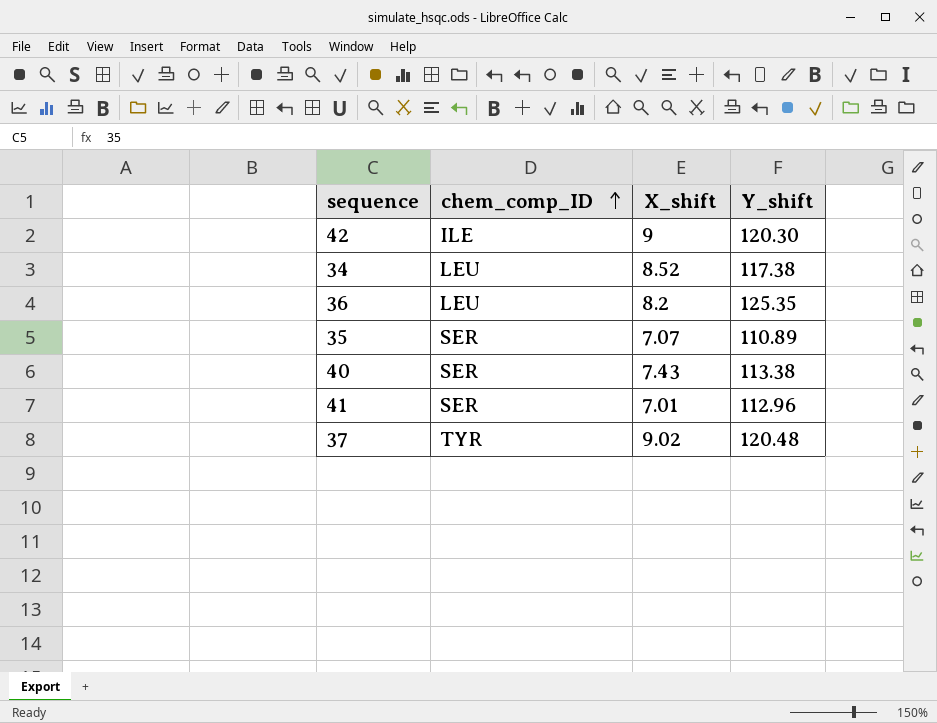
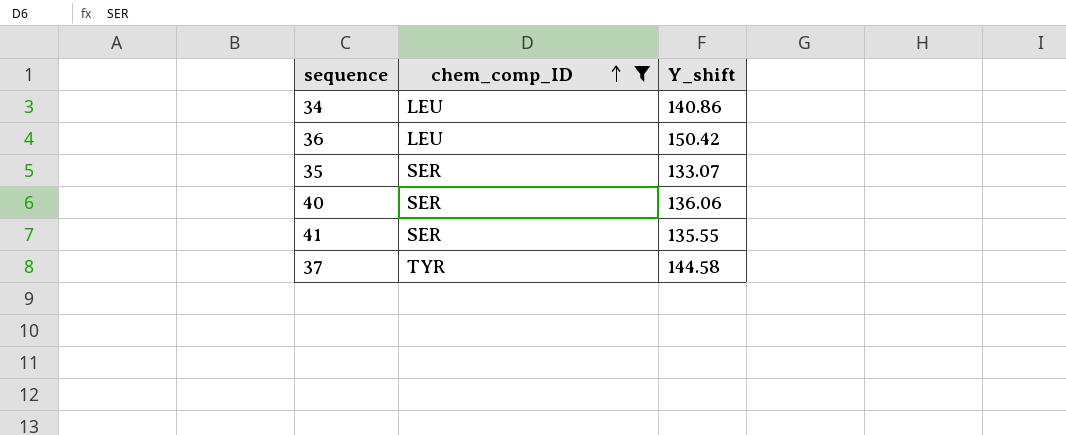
filter: none -> chem_comp_ID != ILE
column X_shift | position: 3 -> none
34 | Y_shift: 117.38 -> 140.86
36 | Y_shift: 125.35 -> 150.42
35 | Y_shift: 110.89 -> 133.07
40 | Y_shift: 113.38 -> 136.06
41 | Y_shift: 112.96 -> 135.55
37 | Y_shift: 120.48 -> 144.58

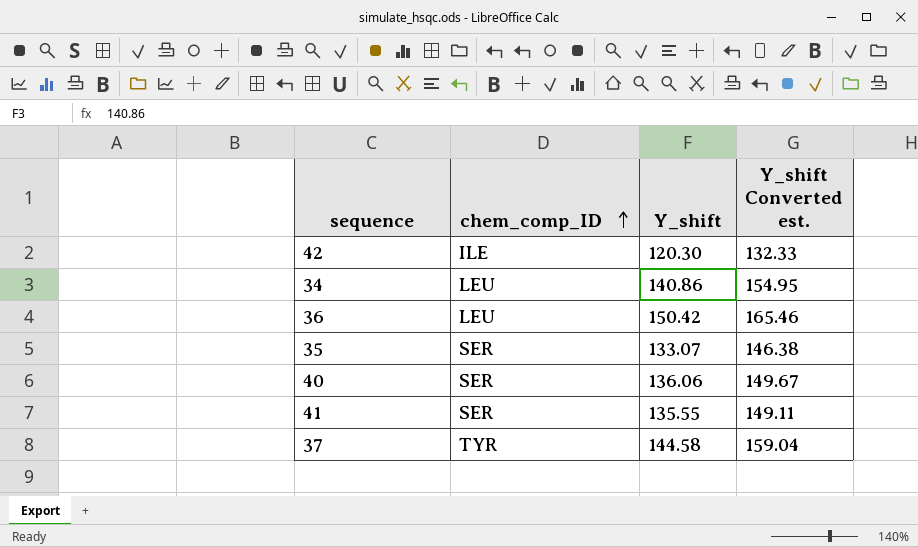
filter: chem_comp_ID != ILE -> none
column Y_shift Converted est. | formula: none -> [Y_shift] * 1.1

